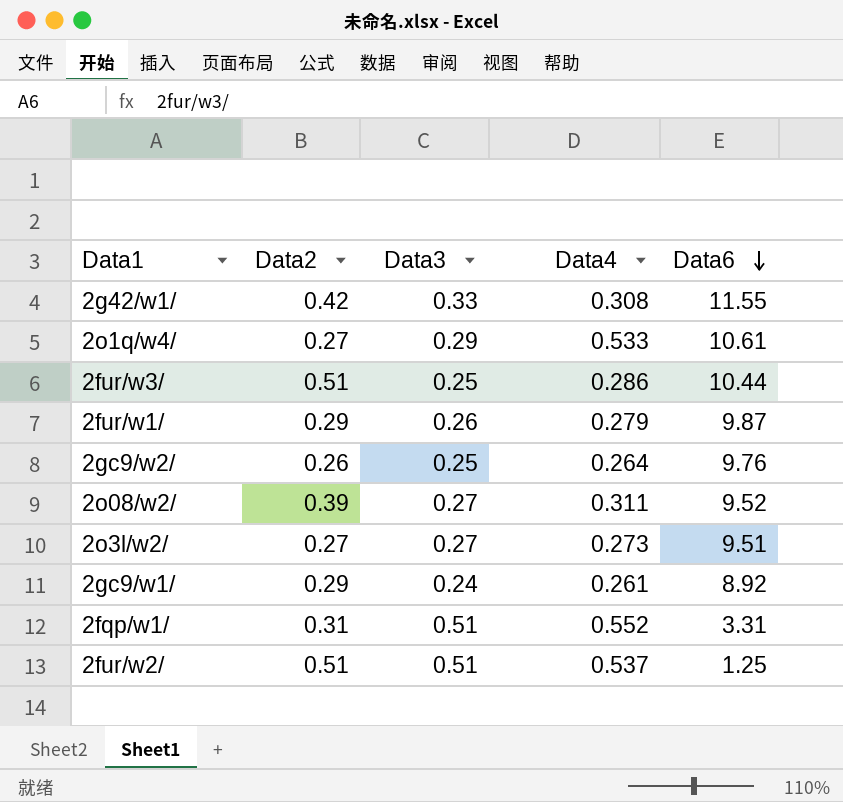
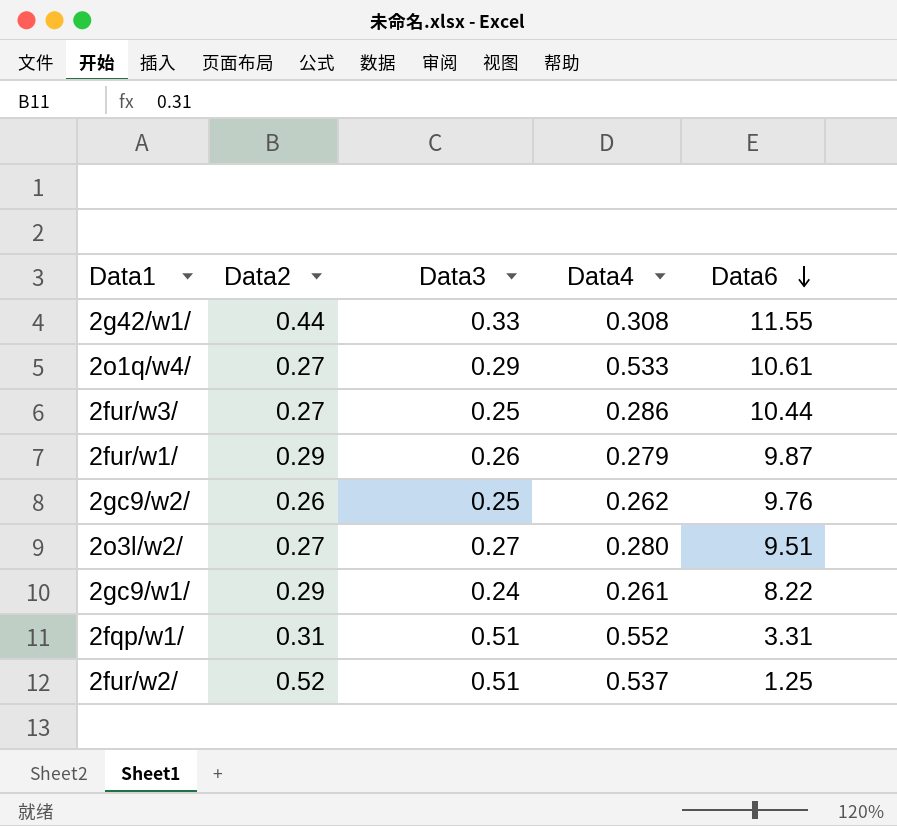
row 2o08/w2/: 0.39 | 0.27 | 0.311 | 9.52 -> none
2g42/w1/ | Data2: 0.42 -> 0.44
2fur/w3/ | Data2: 0.51 -> 0.27
2gc9/w2/ | Data4: 0.264 -> 0.262
2o3l/w2/ | Data4: 0.273 -> 0.280
2gc9/w1/ | Data6: 8.92 -> 8.22
2fur/w2/ | Data2: 0.51 -> 0.52

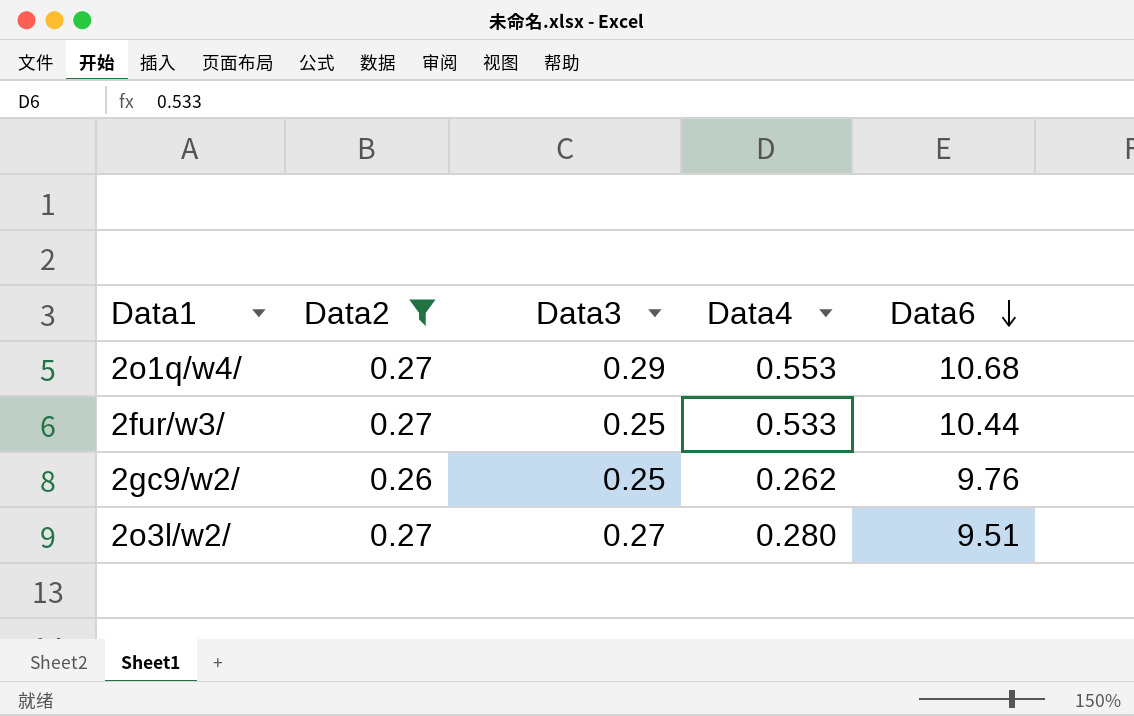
filter: none -> Data2 <= 0.27
2o1q/w4/ | Data4: 0.533 -> 0.553
2o1q/w4/ | Data6: 10.61 -> 10.68
2fur/w3/ | Data4: 0.286 -> 0.533

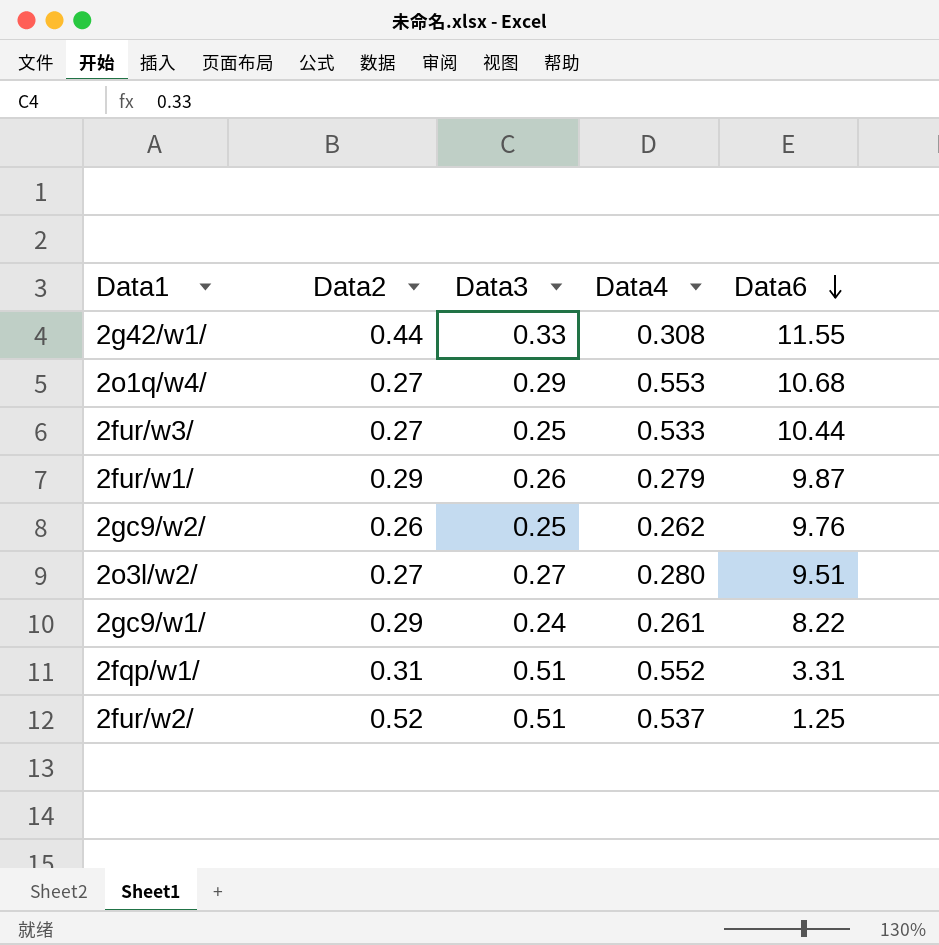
filter: Data2 <= 0.27 -> none

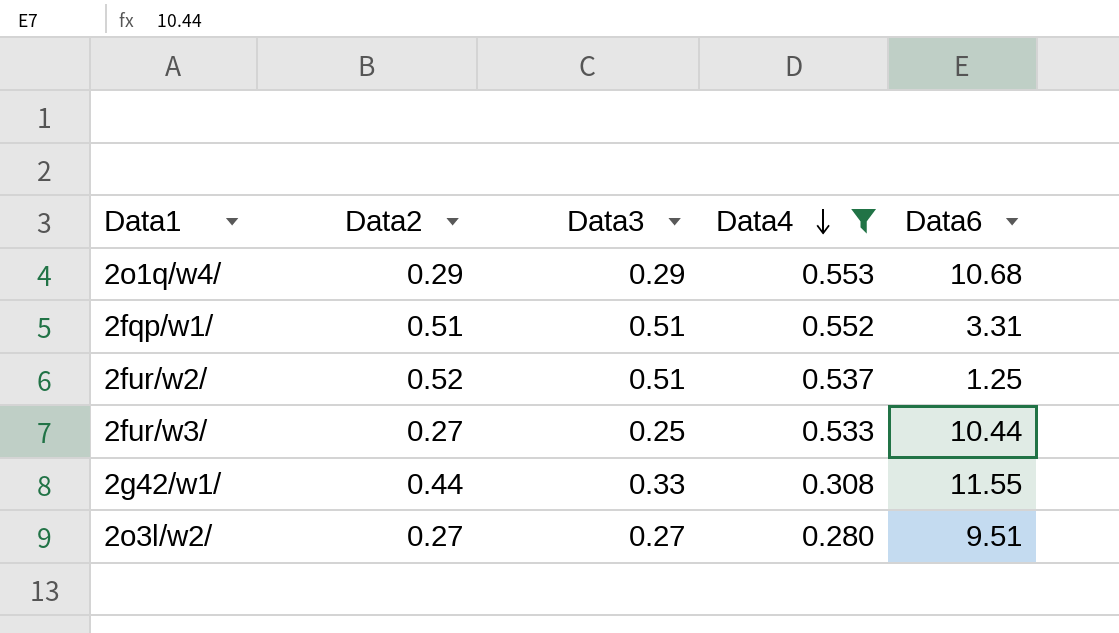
filter: none -> Data4 >= 0.280
row order: Data6 descending -> Data4 descending
2o1q/w4/ | Data2: 0.27 -> 0.29
2fqp/w1/ | Data2: 0.31 -> 0.51

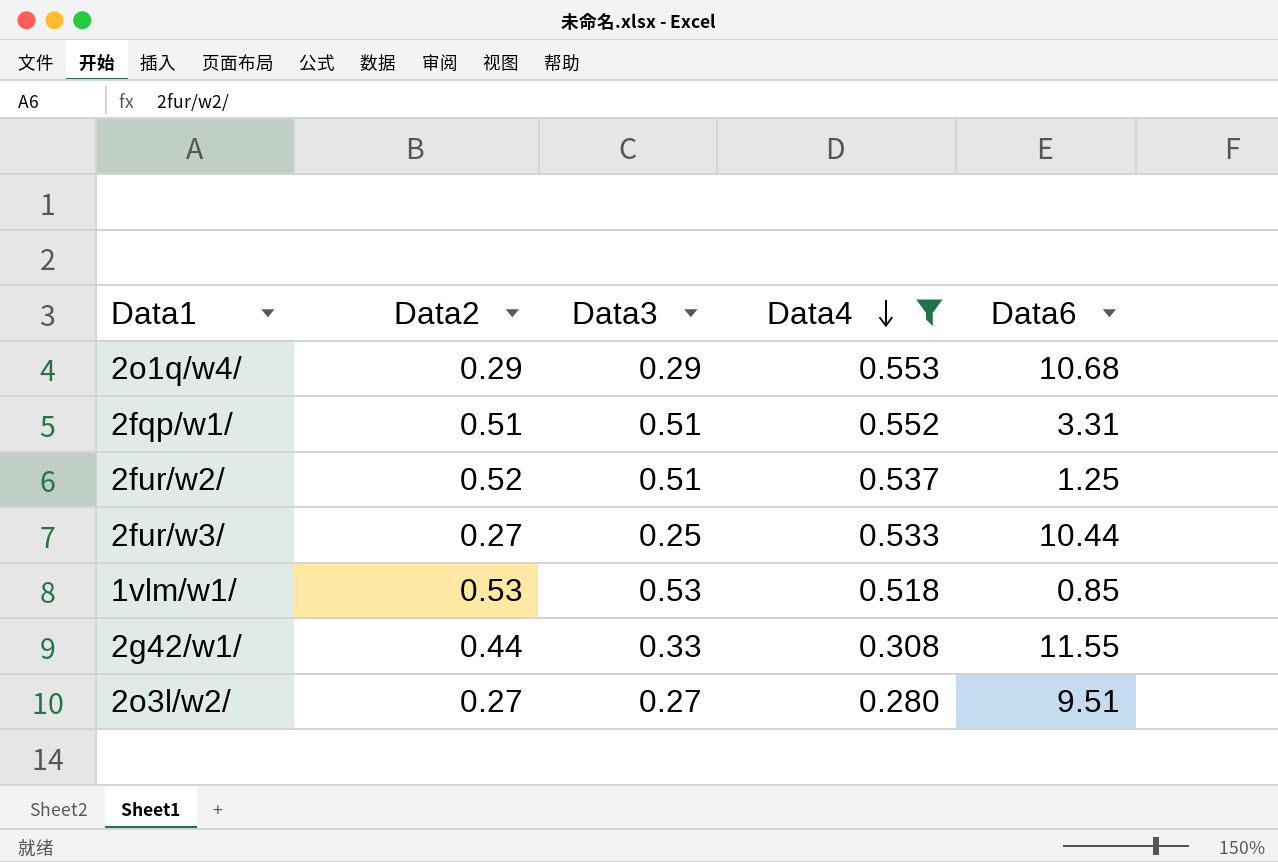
row 1vlm/w1/: none -> 0.53 | 0.53 | 0.518 | 0.85

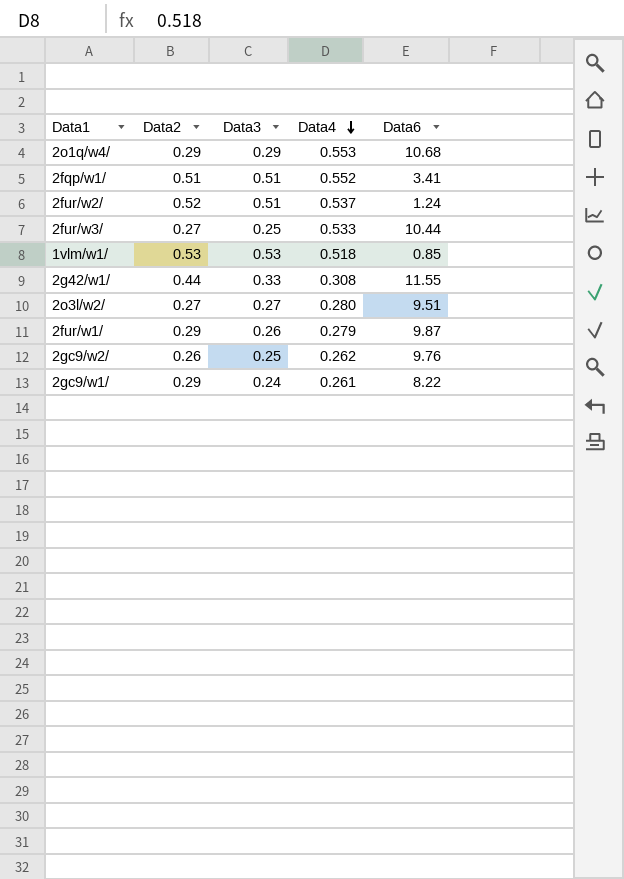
filter: Data4 >= 0.280 -> none
2fqp/w1/ | Data6: 3.31 -> 3.41
2fur/w2/ | Data6: 1.25 -> 1.24

